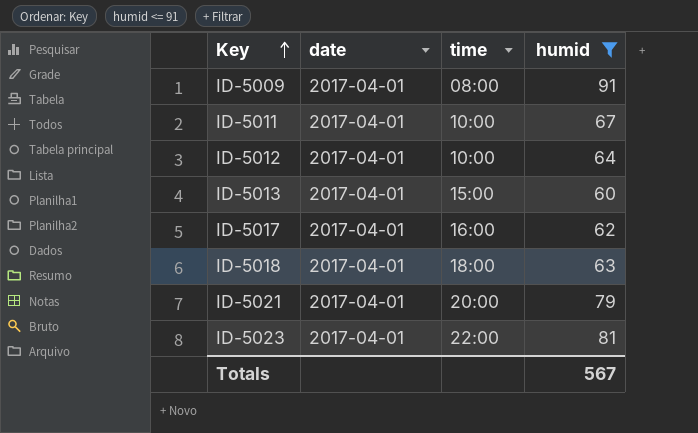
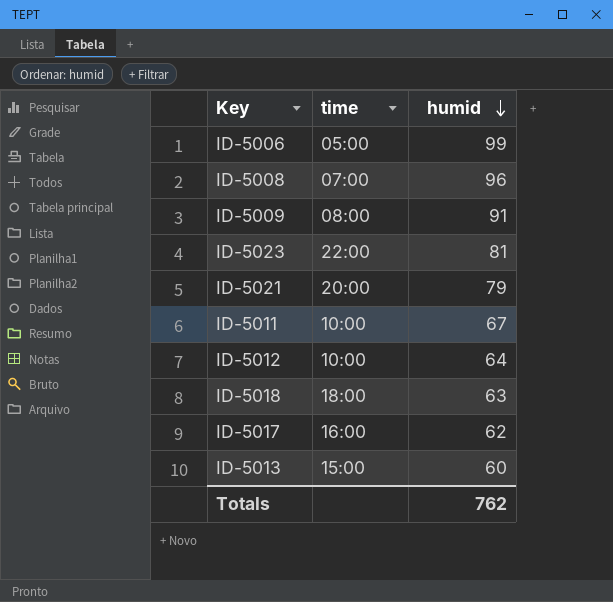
filter: humid <= 91 -> none
row order: Key ascending -> humid descending
column date | position: 2 -> none
Totals | humid: 567 -> 762

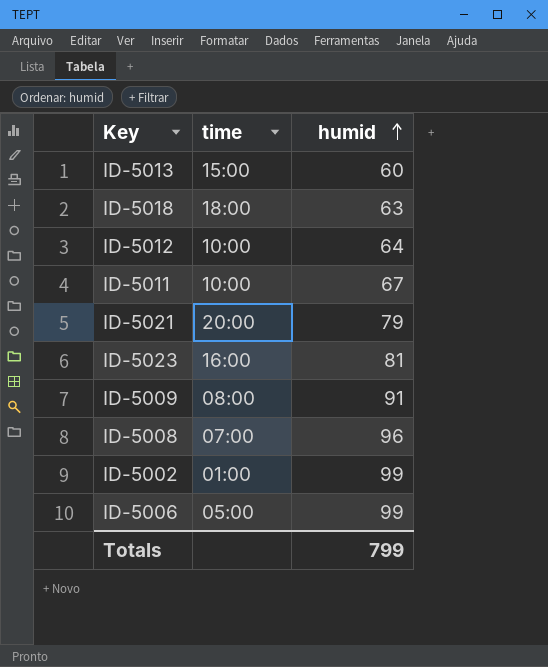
row order: humid descending -> humid ascending
row ID-5017: 16:00 | 62 -> none
ID-5023 | time: 22:00 -> 16:00
row ID-5002: none -> 01:00 | 99
Totals | humid: 762 -> 799

